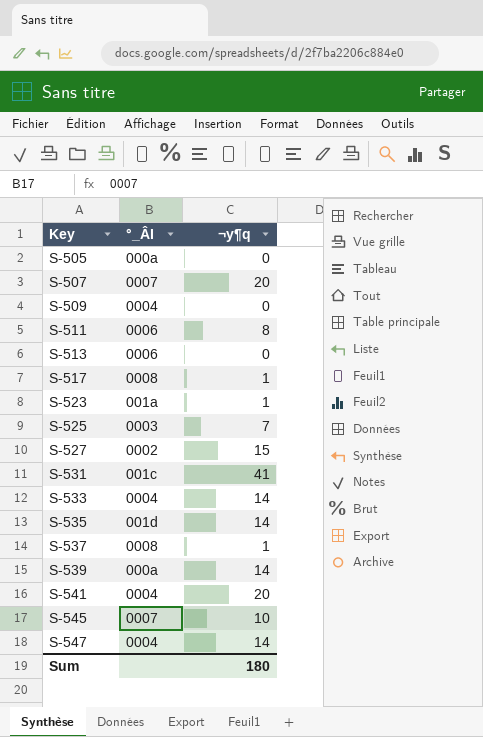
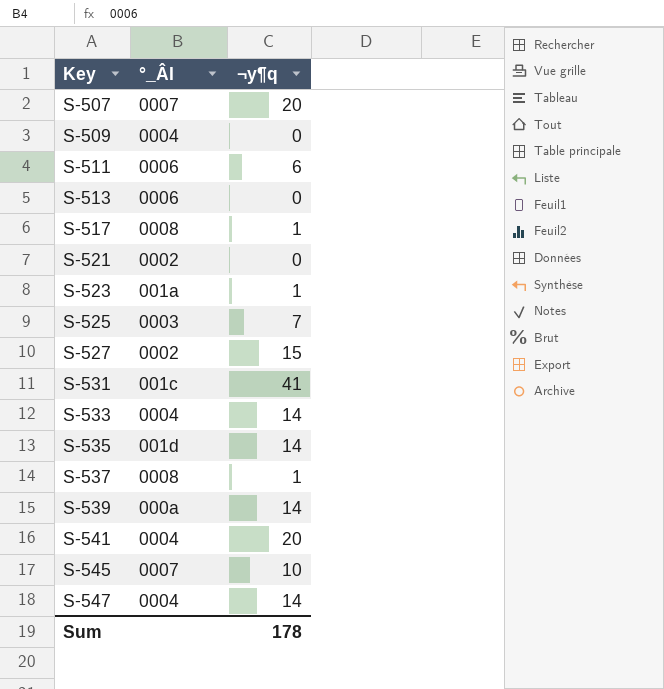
row S-505: 000a | 0 -> none
S-511 | ¬y¶q: 8 -> 6
row S-521: none -> 0002 | 0
Sum | ¬y¶q: 180 -> 178

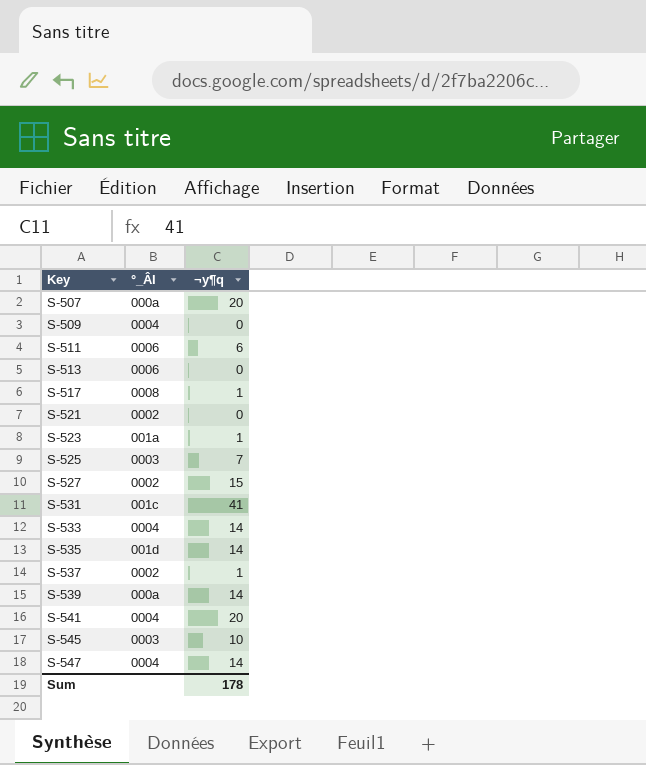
S-507 | °_ÂI: 0007 -> 000a
S-537 | °_ÂI: 0008 -> 0002
S-545 | °_ÂI: 0007 -> 0003

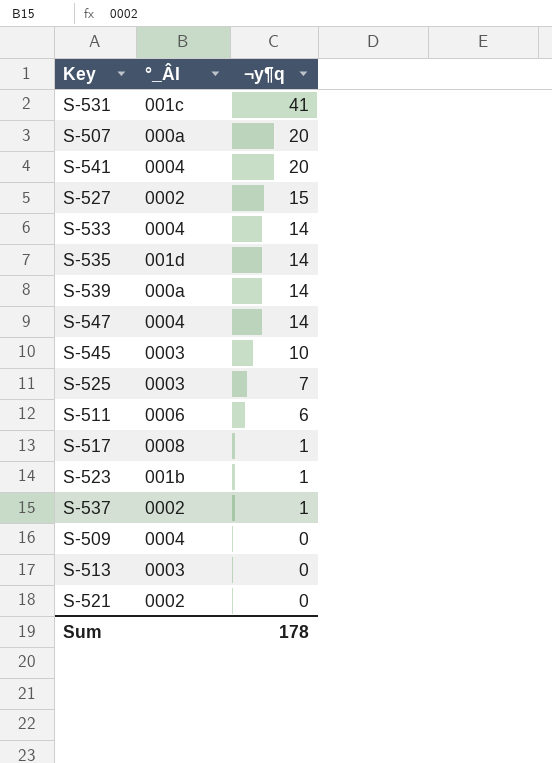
row order: Key ascending -> ¬y¶q descending
S-523 | °_ÂI: 001a -> 001b
S-513 | °_ÂI: 0006 -> 0003

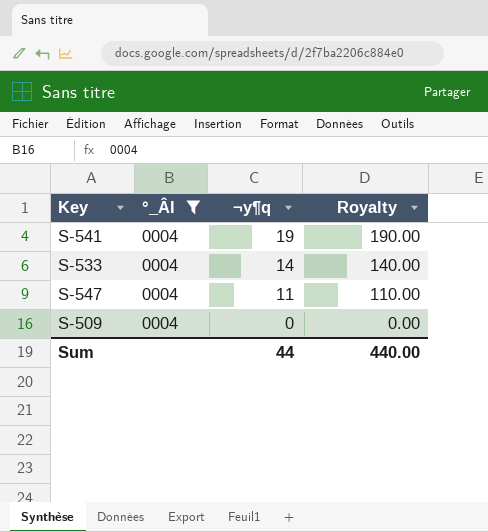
filter: none -> °_ÂI = 0004
column Royalty | formula: none -> [¬y¶q] * 10
S-541 | ¬y¶q: 20 -> 19
S-547 | ¬y¶q: 14 -> 11
Sum | ¬y¶q: 178 -> 44

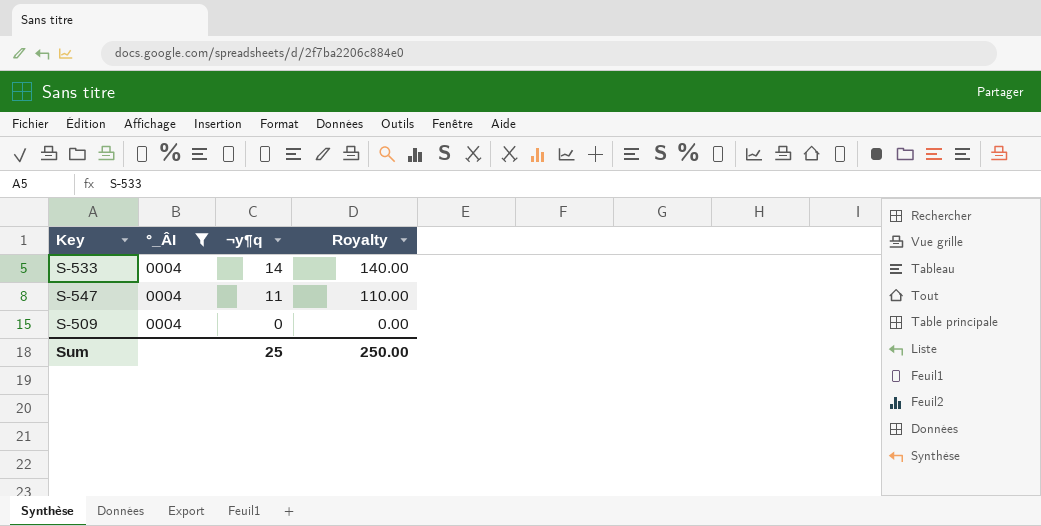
row S-541: 0004 | 19 | 190.00 -> none
Sum | ¬y¶q: 44 -> 25
Sum | Royalty: 440.00 -> 250.00

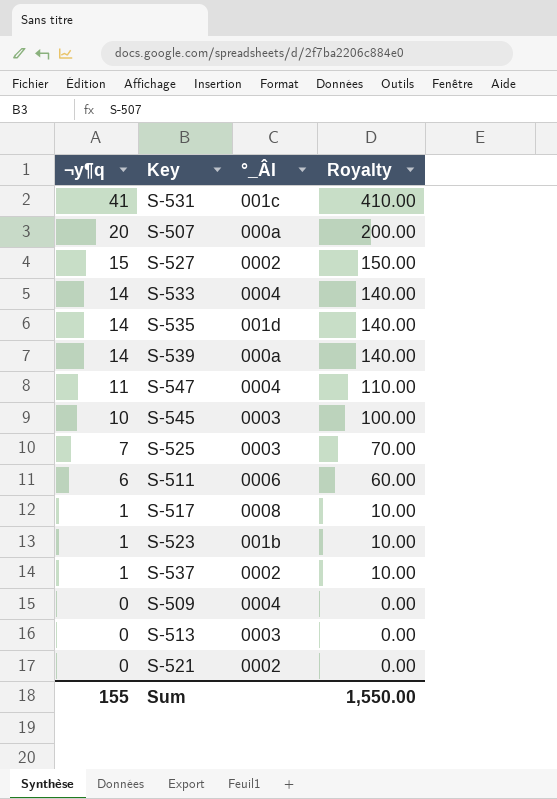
filter: °_ÂI = 0004 -> none
column ¬y¶q | position: 3 -> 1
Sum | ¬y¶q: 25 -> 155
Sum | Royalty: 250.00 -> 1,550.00

